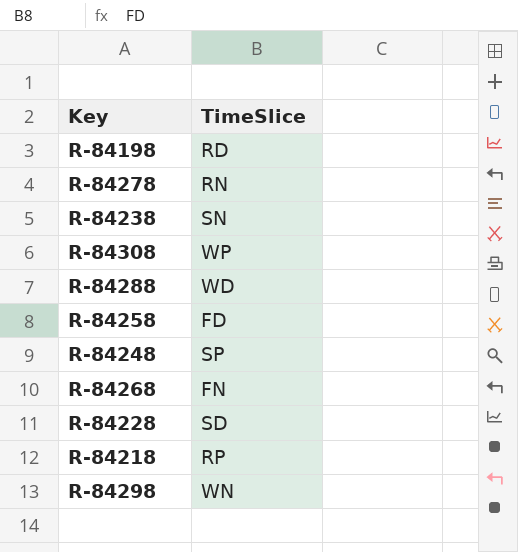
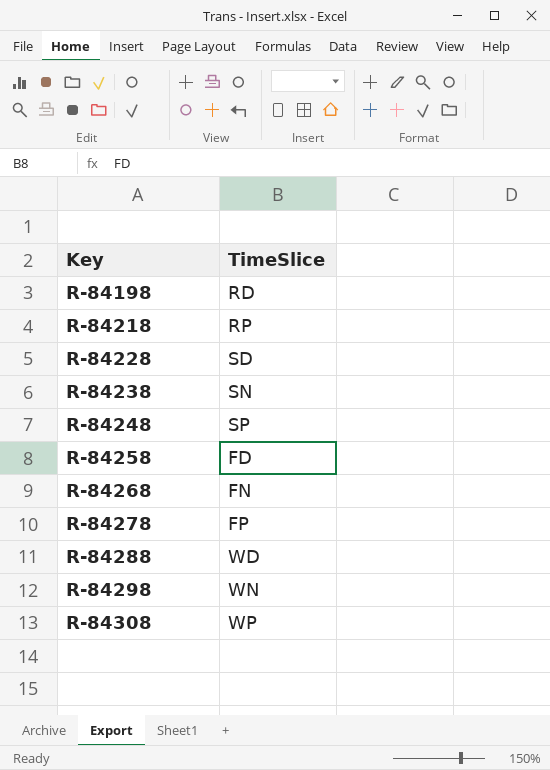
row order: none -> Key ascending
R-84278 | TimeSlice: RN -> FP

